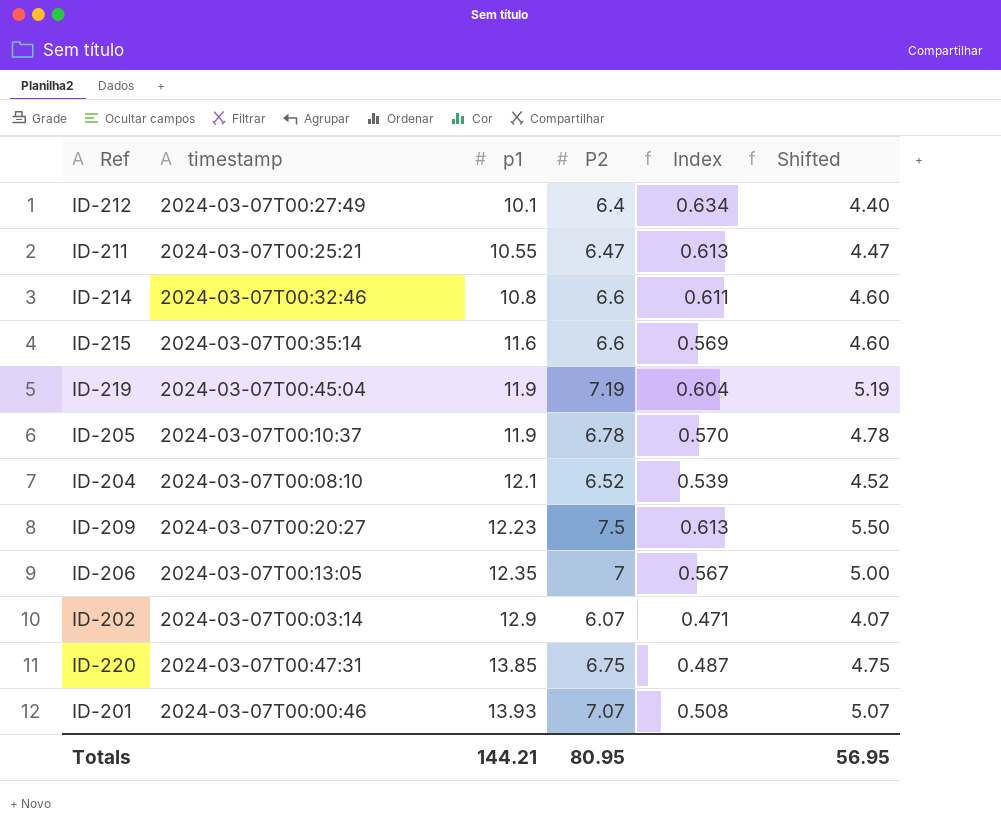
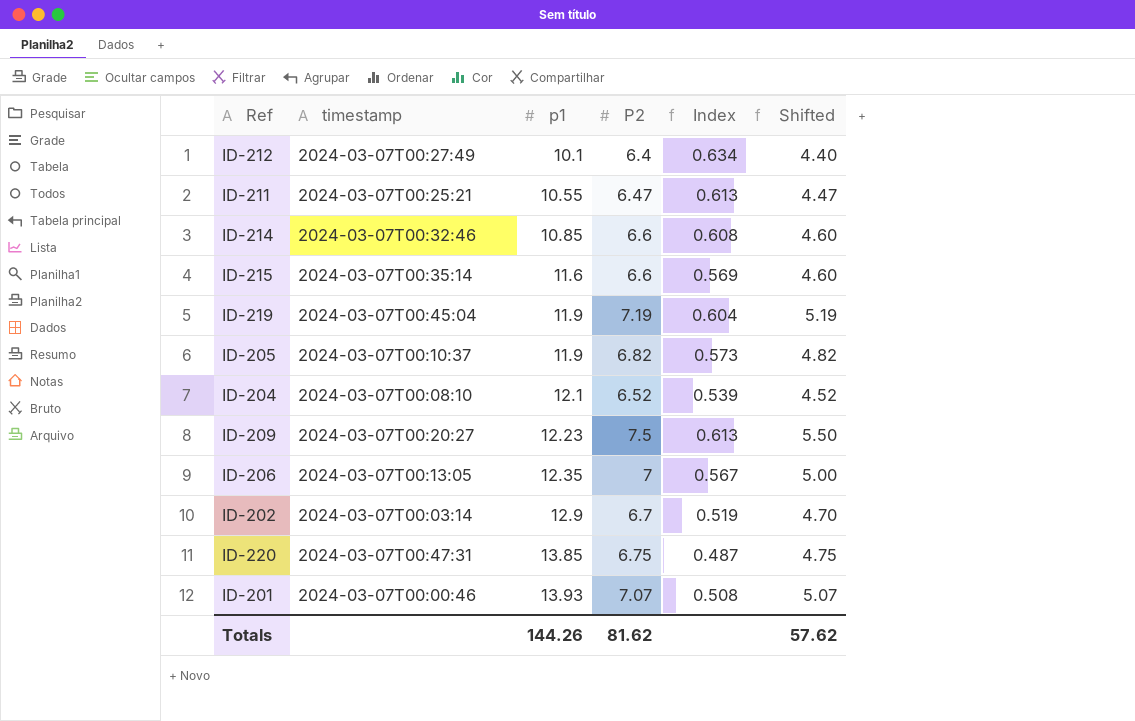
ID-214 | p1: 10.8 -> 10.85
ID-214 | Index: 0.611 -> 0.608
ID-205 | P2: 6.78 -> 6.82
ID-205 | Index: 0.570 -> 0.573
ID-205 | Shifted: 4.78 -> 4.82
ID-202 | P2: 6.07 -> 6.7
ID-202 | Index: 0.471 -> 0.519
ID-202 | Shifted: 4.07 -> 4.70
Totals | p1: 144.21 -> 144.26
Totals | P2: 80.95 -> 81.62
Totals | Shifted: 56.95 -> 57.62

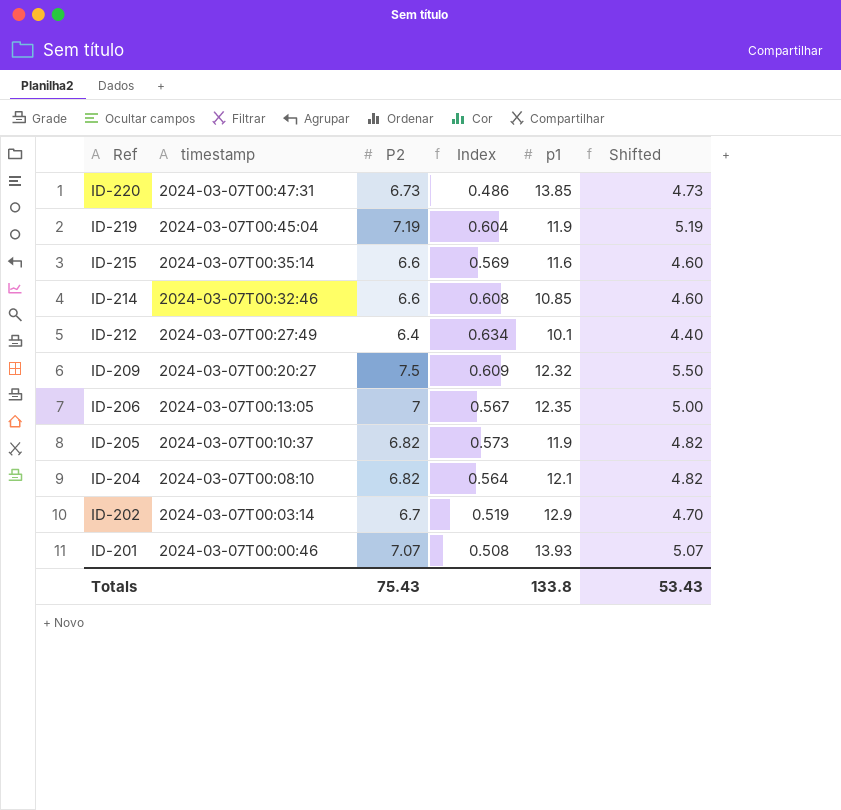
row order: p1 ascending -> Ref descending
column p1 | position: 3 -> 5
row ID-211: 2024-03-07T00:25:21 | 10.55 | 6.47 | 0.613 | 4.47 -> none
ID-220 | P2: 6.75 -> 6.73
ID-220 | Index: 0.487 -> 0.486
ID-220 | Shifted: 4.75 -> 4.73
ID-209 | Index: 0.613 -> 0.609
ID-209 | p1: 12.23 -> 12.32
ID-204 | P2: 6.52 -> 6.82
ID-204 | Index: 0.539 -> 0.564
ID-204 | Shifted: 4.52 -> 4.82
Totals | P2: 81.62 -> 75.43
Totals | p1: 144.26 -> 133.8
Totals | Shifted: 57.62 -> 53.43

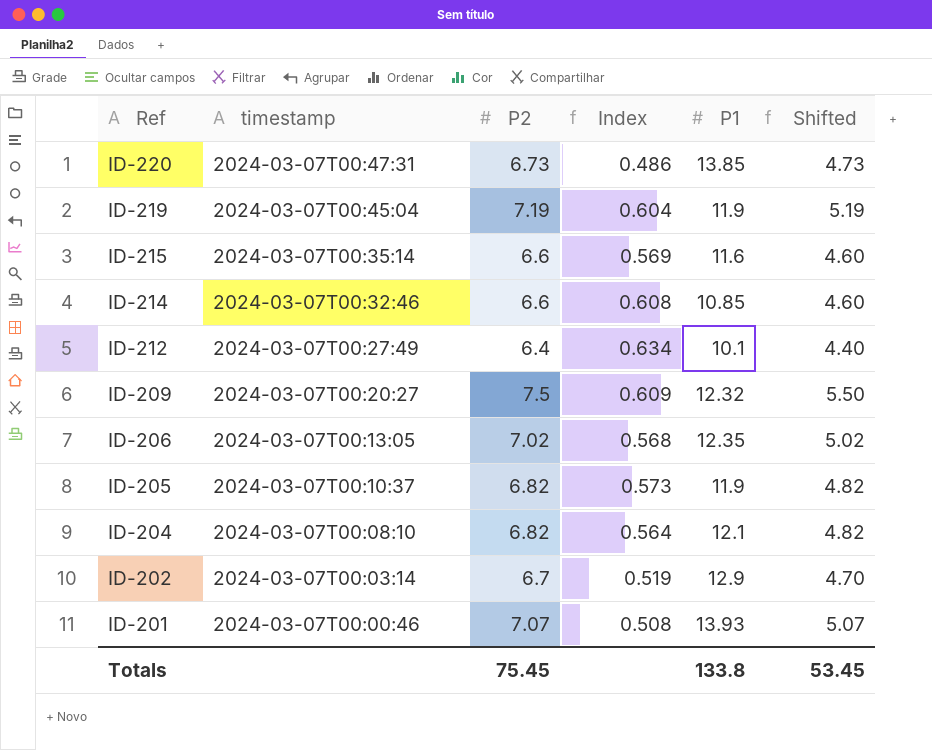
column name: p1 -> P1
ID-206 | P2: 7 -> 7.02
ID-206 | Index: 0.567 -> 0.568
ID-206 | Shifted: 5.00 -> 5.02
Totals | P2: 75.43 -> 75.45
Totals | Shifted: 53.43 -> 53.45

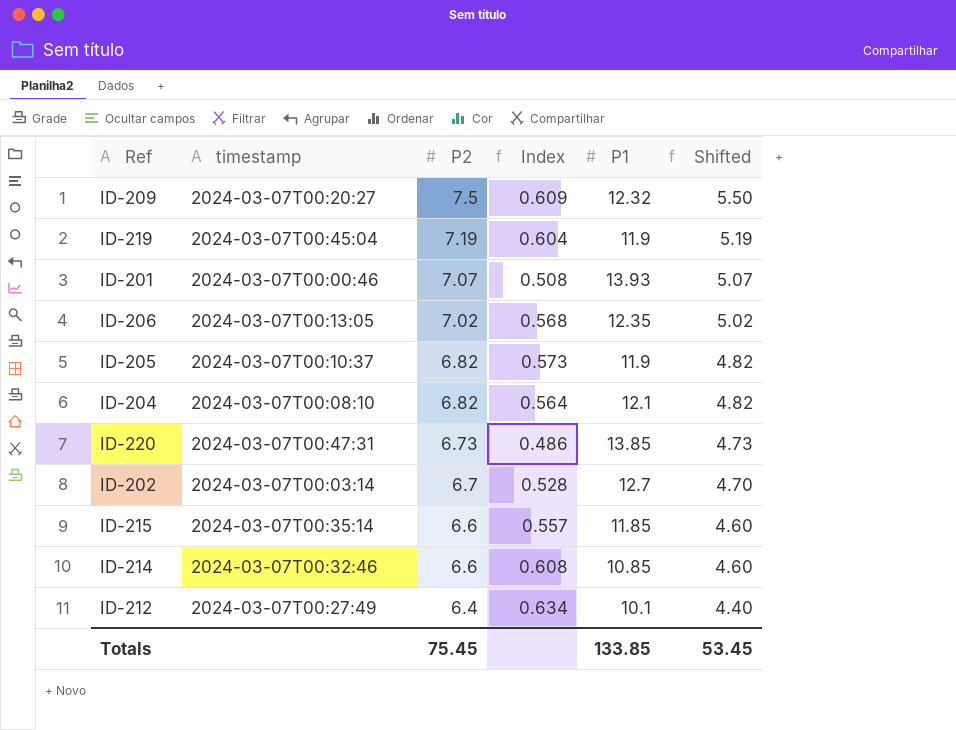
row order: Ref descending -> P2 descending
ID-202 | Index: 0.519 -> 0.528
ID-202 | P1: 12.9 -> 12.7
ID-215 | Index: 0.569 -> 0.557
ID-215 | P1: 11.6 -> 11.85
Totals | P1: 133.8 -> 133.85

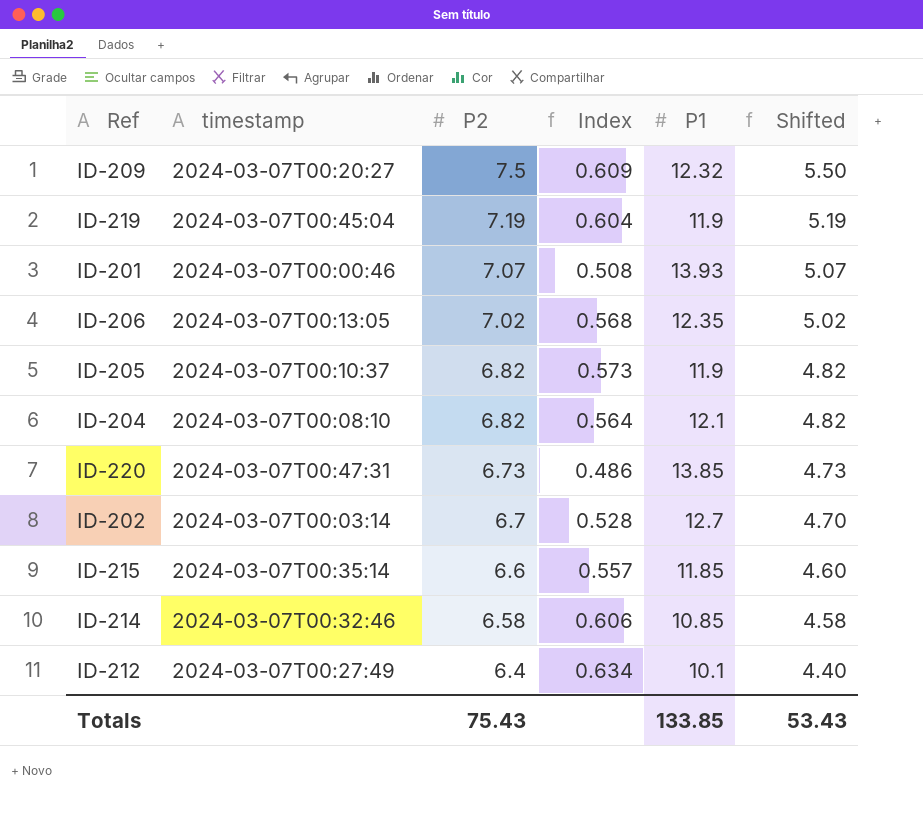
ID-214 | P2: 6.6 -> 6.58
ID-214 | Index: 0.608 -> 0.606
ID-214 | Shifted: 4.60 -> 4.58
Totals | P2: 75.45 -> 75.43
Totals | Shifted: 53.45 -> 53.43

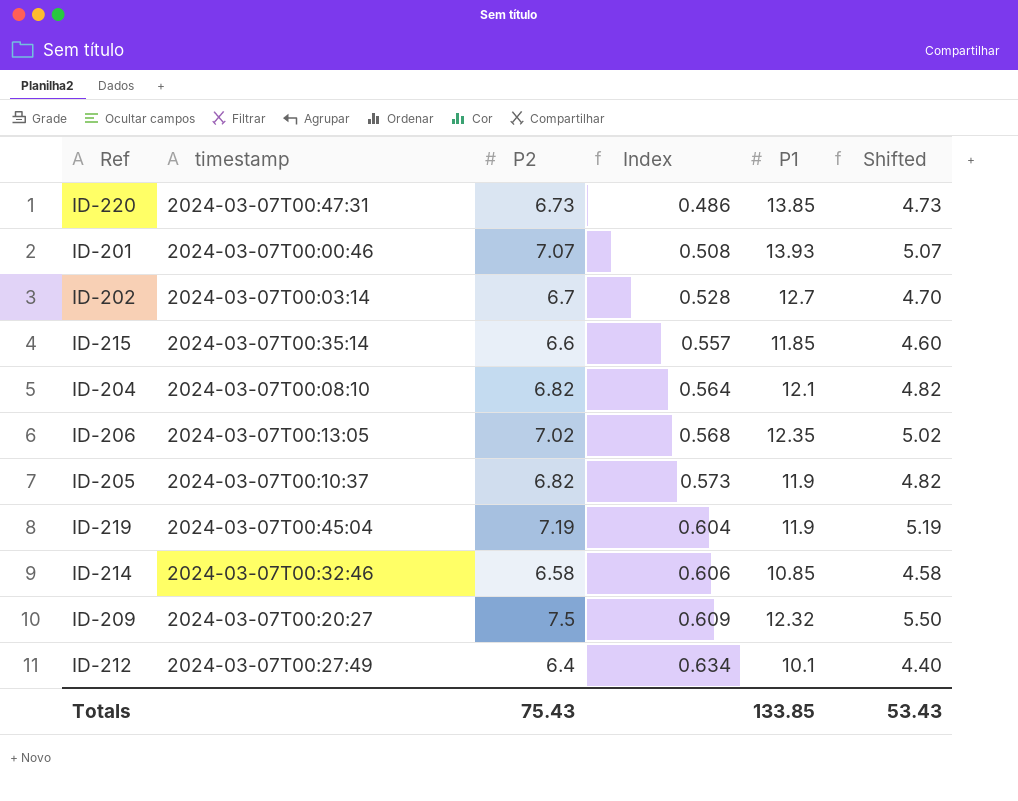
row order: P2 descending -> Index ascending

